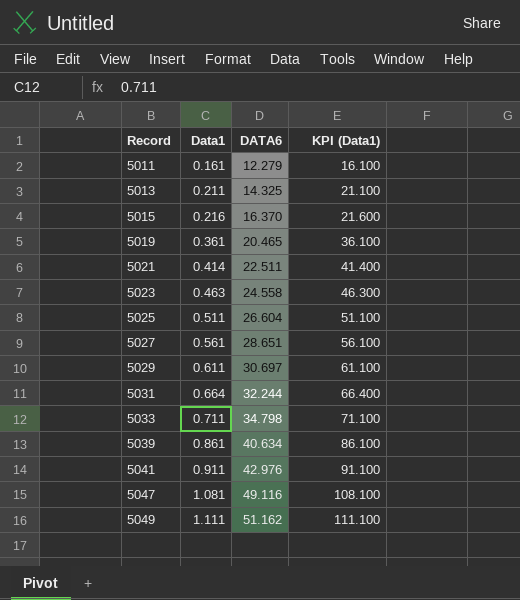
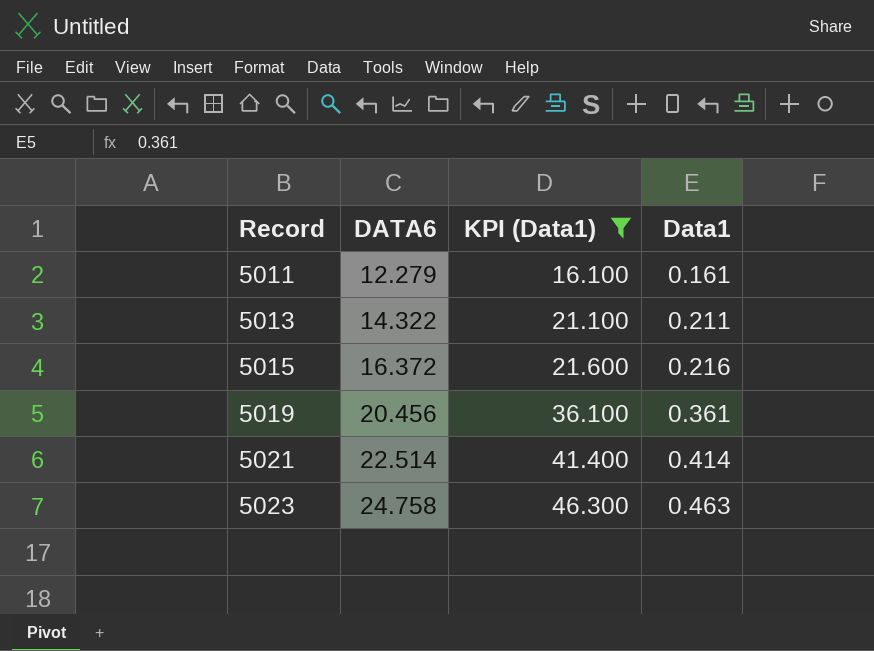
filter: none -> KPI (Data1) <= 46.300
column Data1 | position: 2 -> 4
5013 | DATA6: 14.325 -> 14.322
5015 | DATA6: 16.370 -> 16.372
5019 | DATA6: 20.465 -> 20.456
5021 | DATA6: 22.511 -> 22.514
5023 | DATA6: 24.558 -> 24.758

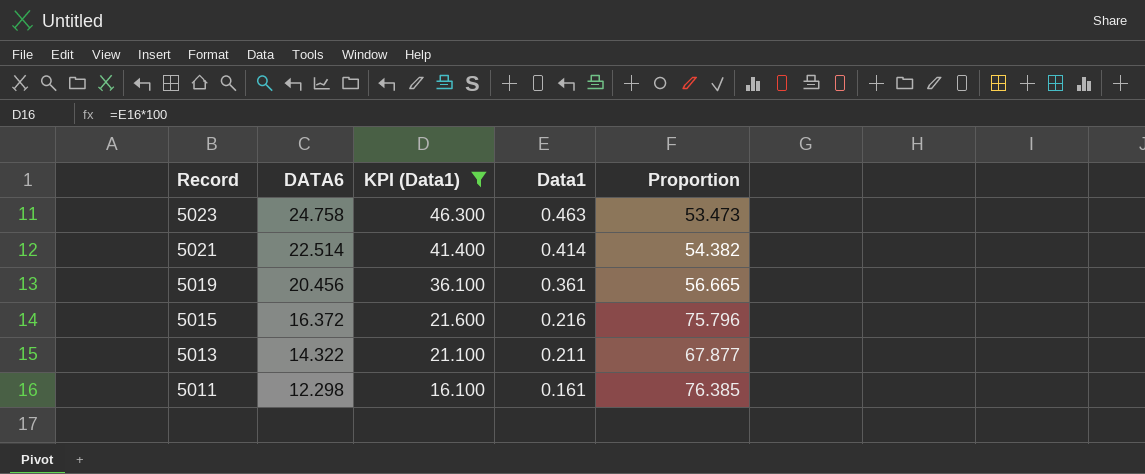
row order: Record ascending -> Record descending
column Proportion | formula: none -> [DATA6] / [Data1]
5011 | DATA6: 12.279 -> 12.298

